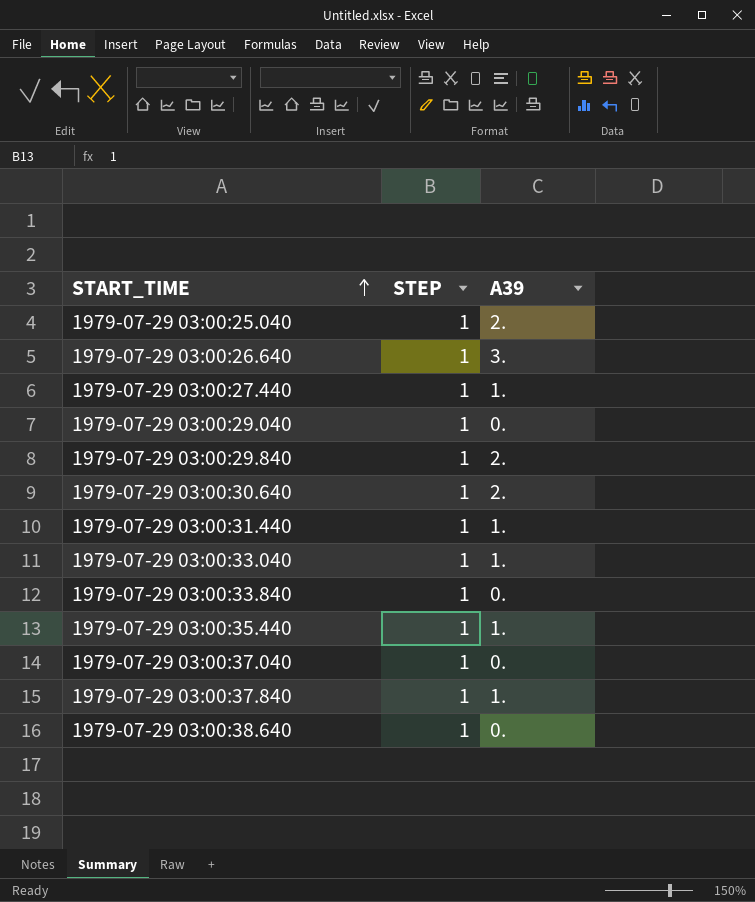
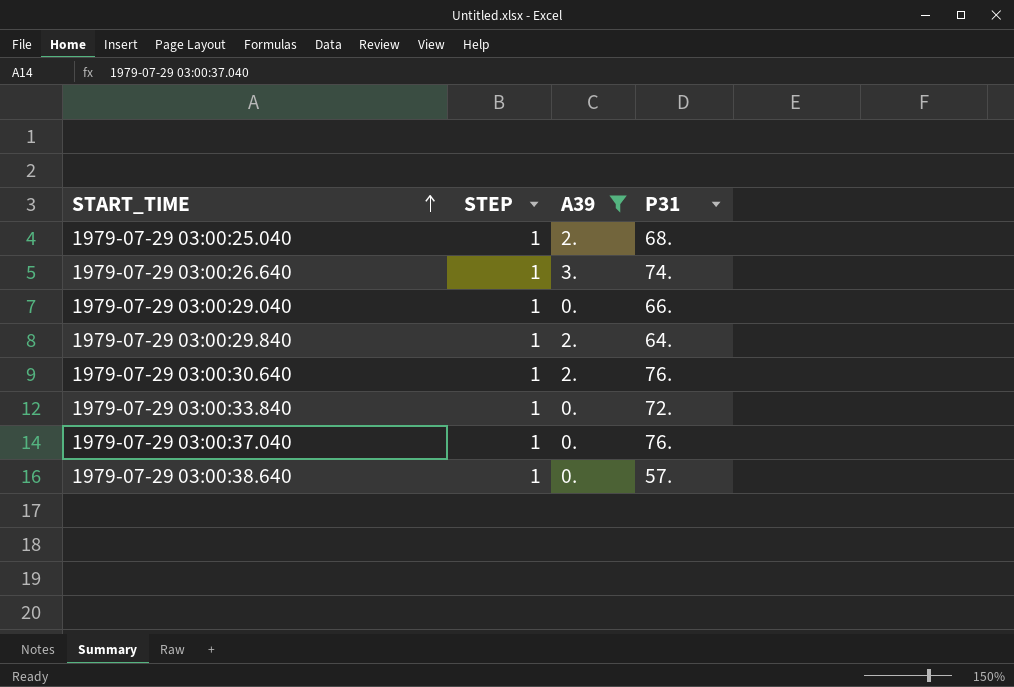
filter: none -> A39 != 1.
column P31 | position: none -> 4

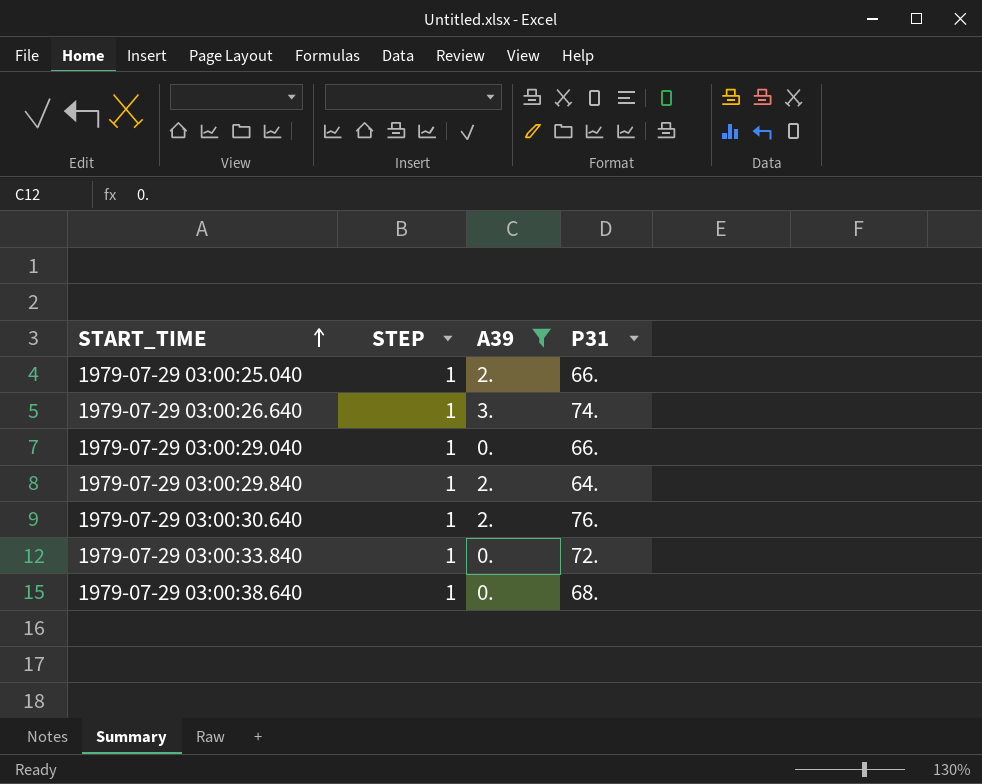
row 1979-07-29 03:00:37.040: 1 | 0. | 76. -> none
1979-07-29 03:00:25.040 | P31: 68. -> 66.
1979-07-29 03:00:38.640 | P31: 57. -> 68.

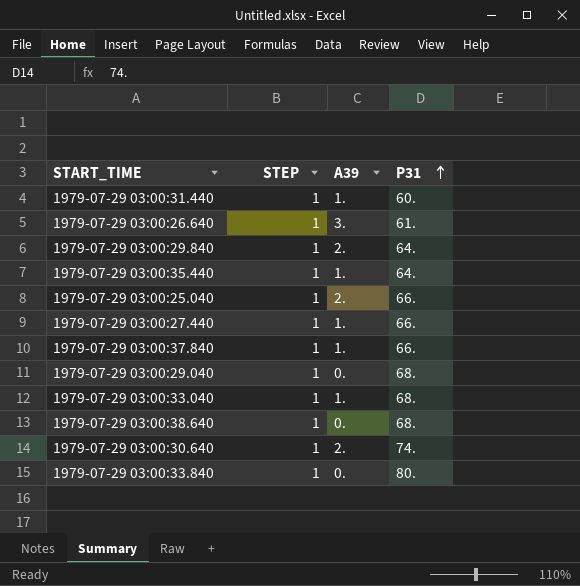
filter: A39 != 1. -> none
row order: START_TIME ascending -> P31 ascending
1979-07-29 03:00:26.640 | P31: 74. -> 61.
1979-07-29 03:00:29.040 | P31: 66. -> 68.
1979-07-29 03:00:30.640 | P31: 76. -> 74.
1979-07-29 03:00:33.840 | P31: 72. -> 80.

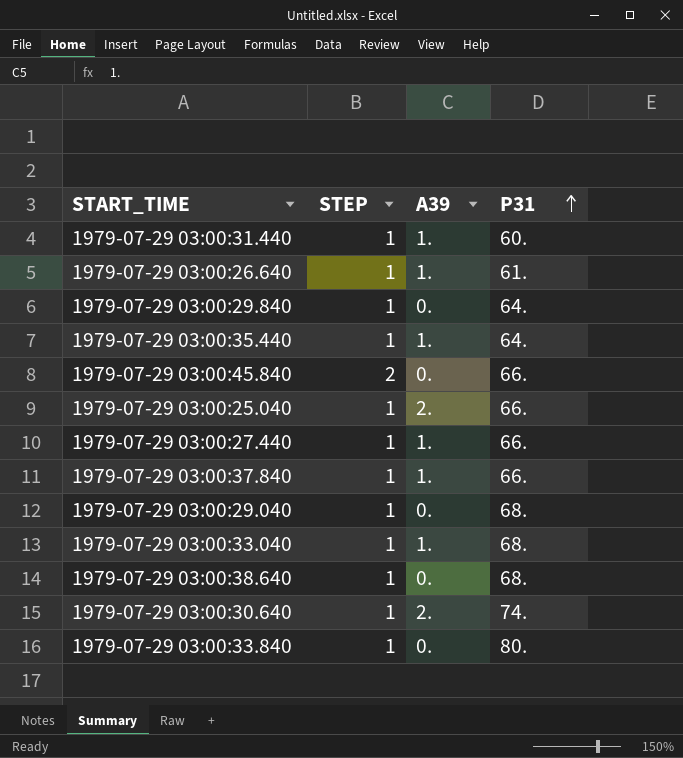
1979-07-29 03:00:26.640 | A39: 3. -> 1.
1979-07-29 03:00:29.840 | A39: 2. -> 0.
row 1979-07-29 03:00:45.840: none -> 2 | 0. | 66.

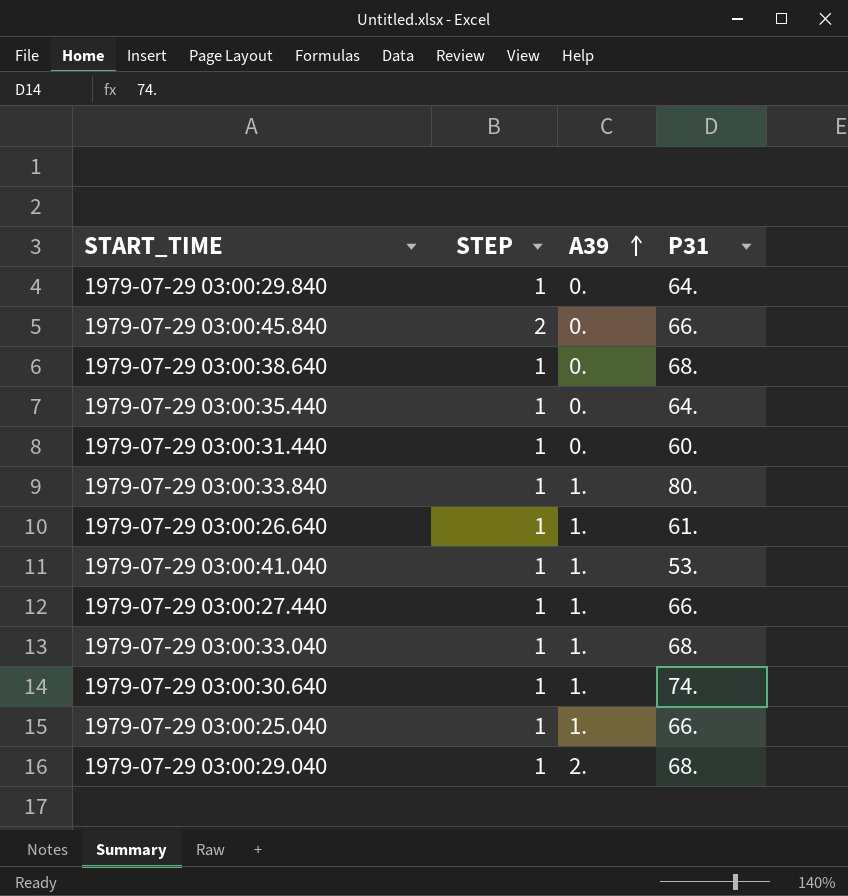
row order: P31 ascending -> A39 ascending
row 1979-07-29 03:00:37.840: 1 | 1. | 66. -> none
1979-07-29 03:00:35.440 | A39: 1. -> 0.
1979-07-29 03:00:31.440 | A39: 1. -> 0.
1979-07-29 03:00:33.840 | A39: 0. -> 1.
row 1979-07-29 03:00:41.040: none -> 1 | 1. | 53.
1979-07-29 03:00:30.640 | A39: 2. -> 1.
1979-07-29 03:00:25.040 | A39: 2. -> 1.
1979-07-29 03:00:29.040 | A39: 0. -> 2.

